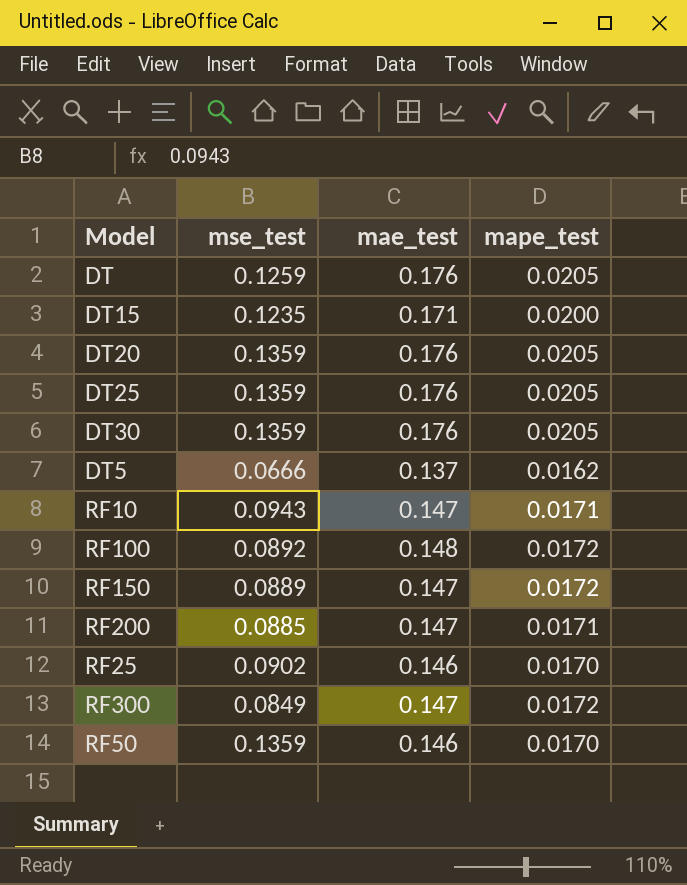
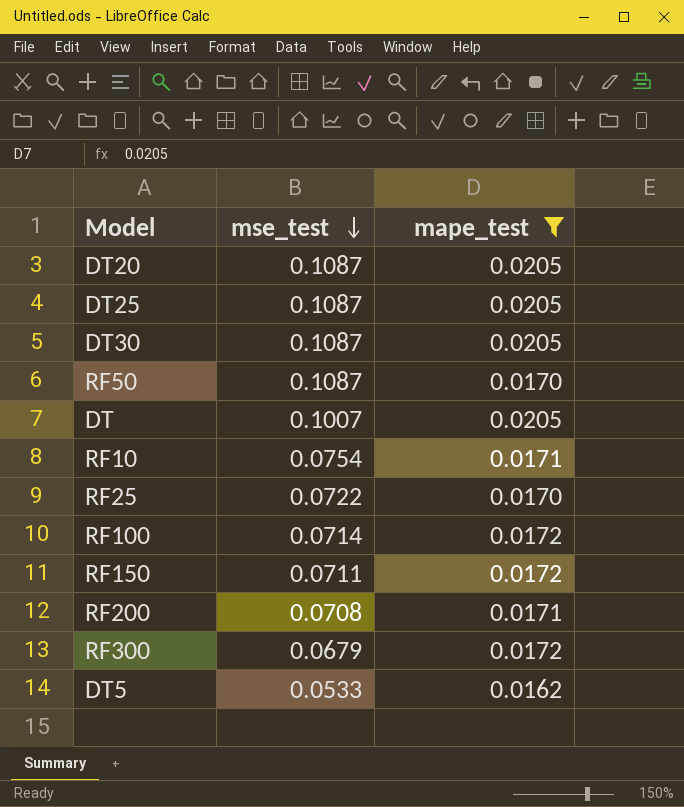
filter: none -> mape_test != 0.0200
row order: none -> mse_test descending
column mae_test | position: 3 -> none
DT20 | mse_test: 0.1359 -> 0.1087
DT25 | mse_test: 0.1359 -> 0.1087
DT30 | mse_test: 0.1359 -> 0.1087
RF50 | mse_test: 0.1359 -> 0.1087
DT | mse_test: 0.1259 -> 0.1007
RF10 | mse_test: 0.0943 -> 0.0754
RF25 | mse_test: 0.0902 -> 0.0722
RF100 | mse_test: 0.0892 -> 0.0714
RF150 | mse_test: 0.0889 -> 0.0711
RF200 | mse_test: 0.0885 -> 0.0708
RF300 | mse_test: 0.0849 -> 0.0679
DT5 | mse_test: 0.0666 -> 0.0533

